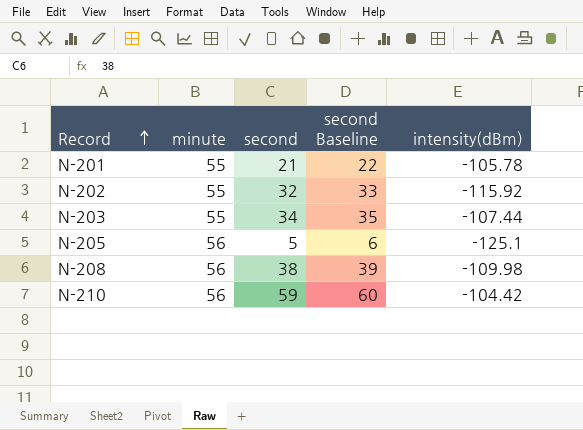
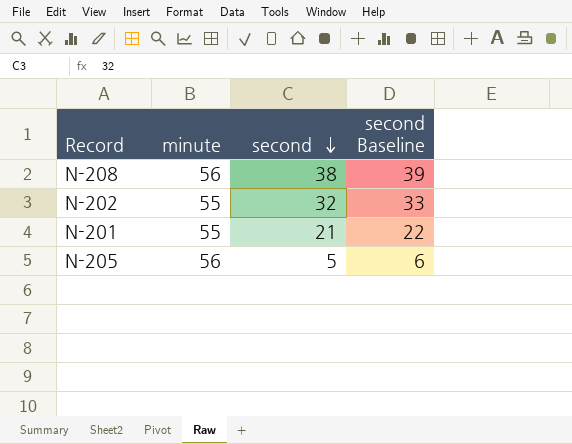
row order: Record ascending -> second descending
column intensity(dBm) | position: 5 -> none
row N-203: 55 | 34 | 35 | -107.44 -> none
row N-210: 56 | 59 | 60 | -104.42 -> none

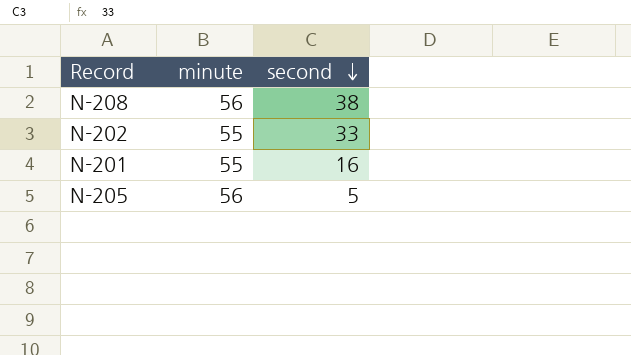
column second Baseline | formula: [second] + 1 -> none
N-202 | second: 32 -> 33
N-201 | second: 21 -> 16

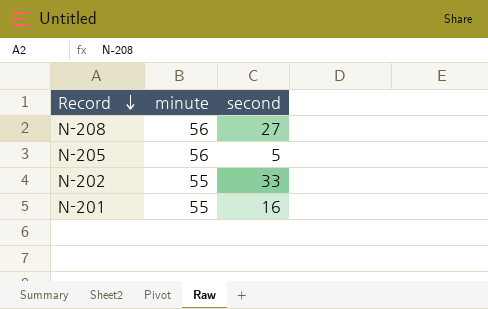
row order: second descending -> Record descending
N-208 | second: 38 -> 27

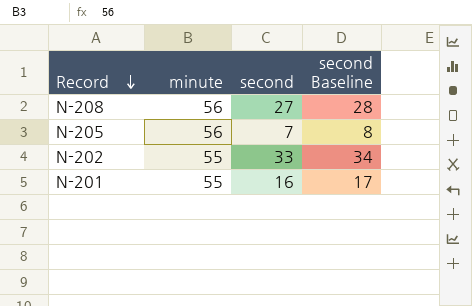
column second Baseline | formula: none -> [second] + 1
N-205 | second: 5 -> 7

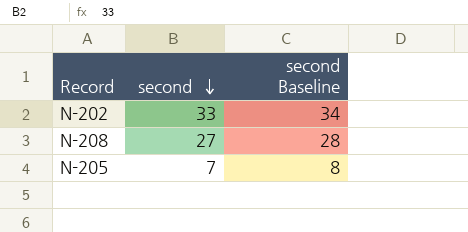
row order: Record descending -> second descending
column minute | position: 2 -> none
row N-201: 55 | 16 | 17 -> none

